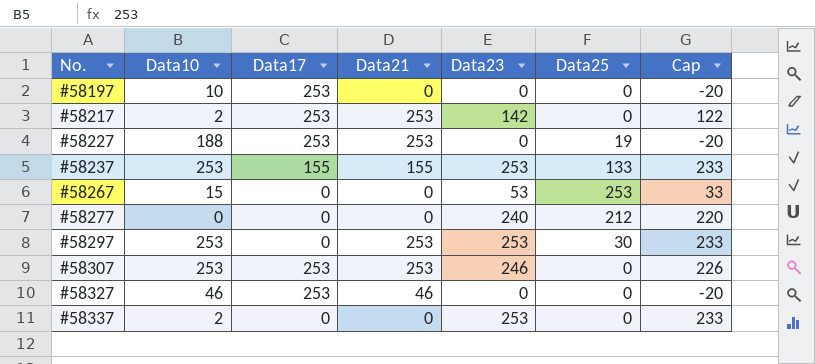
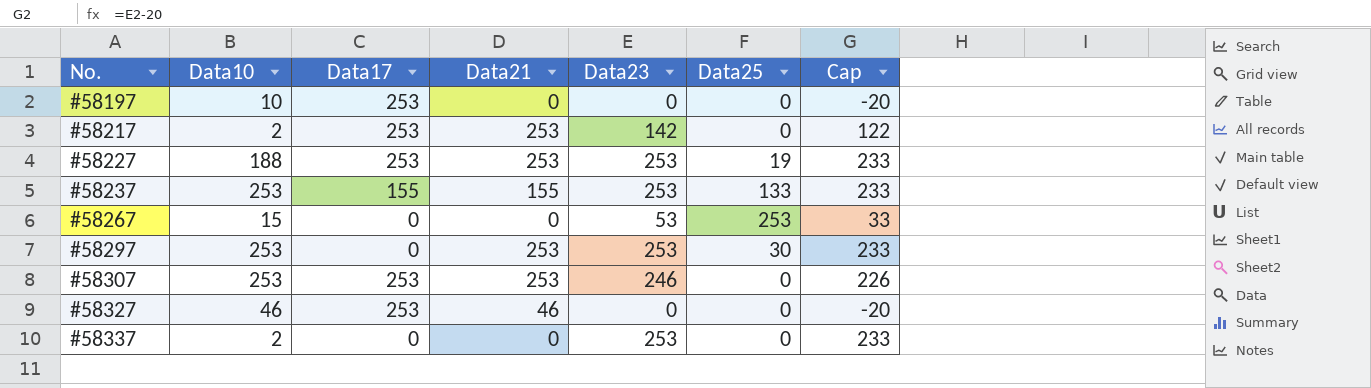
row #58277: 0 | 0 | 0 | 240 | 212 | 220 -> none
#58227 | Data23: 0 -> 253
#58227 | Cap: -20 -> 233

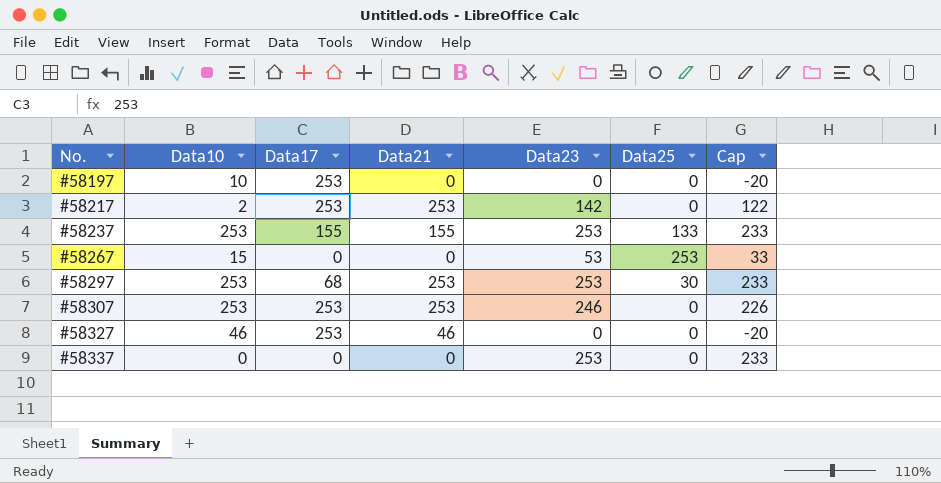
row #58227: 188 | 253 | 253 | 253 | 19 | 233 -> none
#58297 | Data17: 0 -> 68
#58337 | Data10: 2 -> 0

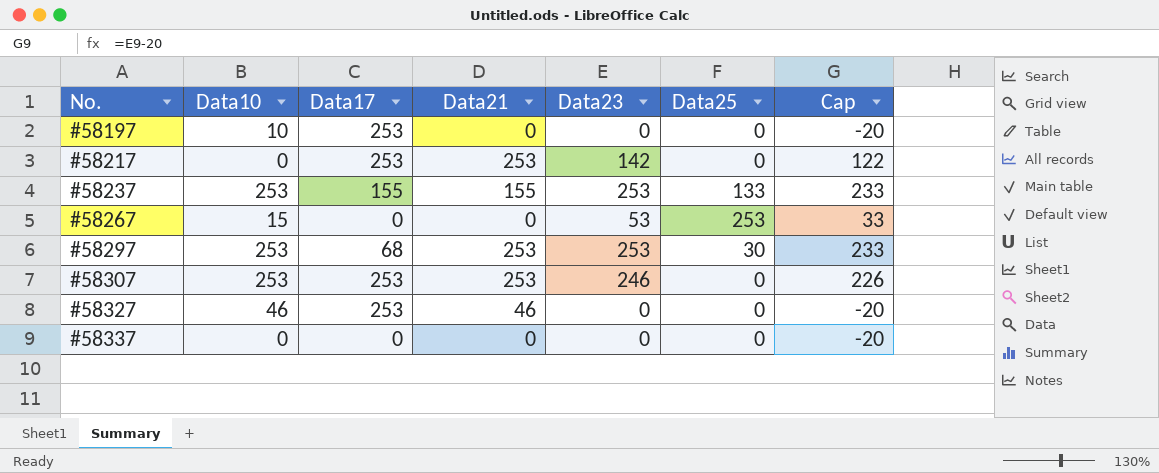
#58217 | Data10: 2 -> 0
#58337 | Data23: 253 -> 0
#58337 | Cap: 233 -> -20

